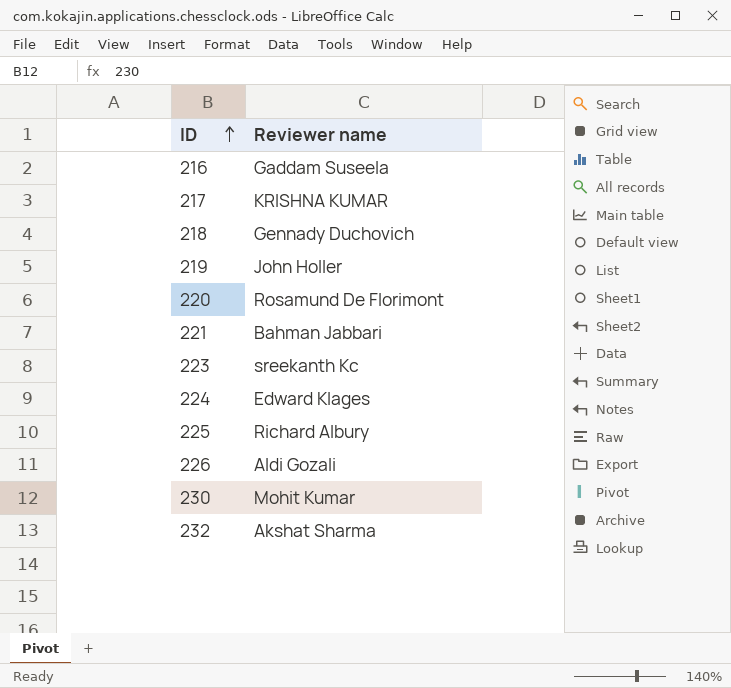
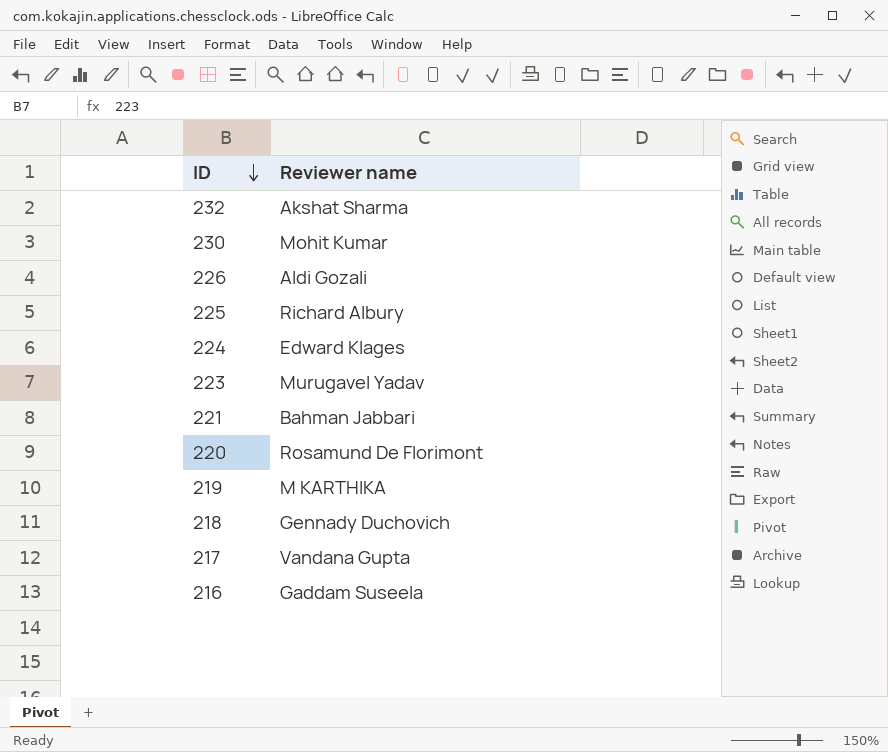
row order: ID ascending -> ID descending
223 | Reviewer name: sreekanth Kc -> Murugavel Yadav
219 | Reviewer name: John Holler -> M KARTHIKA
217 | Reviewer name: KRISHNA KUMAR -> Vandana Gupta

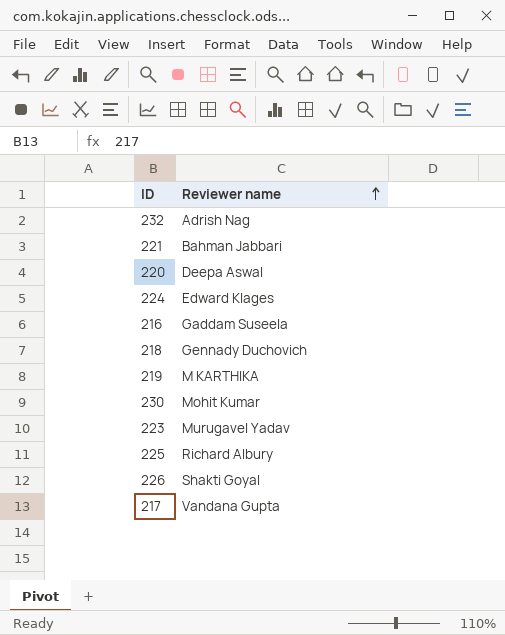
row order: ID descending -> Reviewer name ascending
232 | Reviewer name: Akshat Sharma -> Adrish Nag
220 | Reviewer name: Rosamund De Florimont -> Deepa Aswal
226 | Reviewer name: Aldi Gozali -> Shakti Goyal

